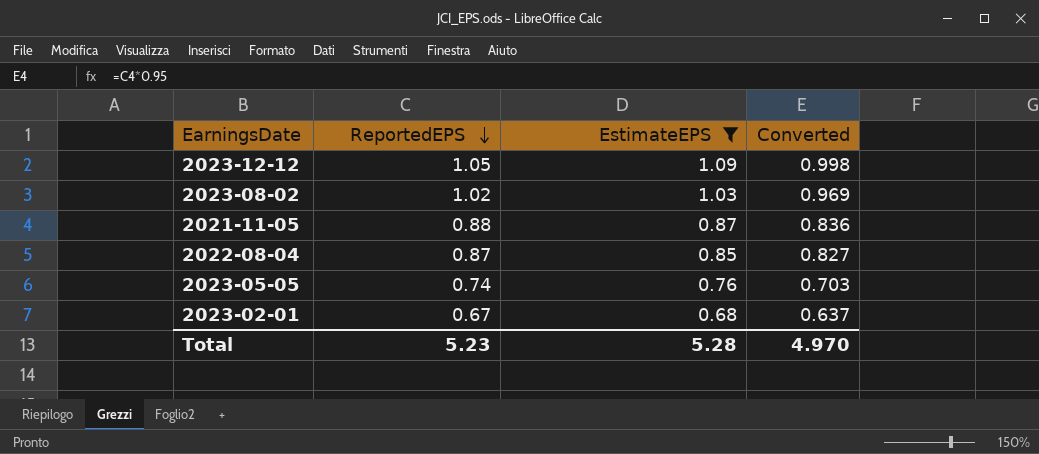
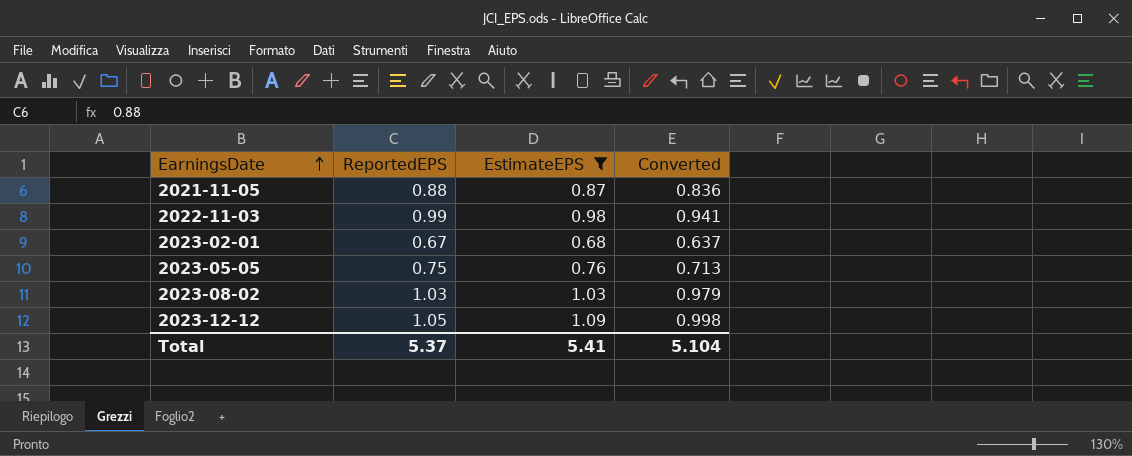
row order: ReportedEPS descending -> EarningsDate ascending
row 2022-08-04: 0.87 | 0.85 | 0.827 -> none
row 2022-11-03: none -> 0.99 | 0.98 | 0.941
2023-05-05 | ReportedEPS: 0.74 -> 0.75
2023-05-05 | Converted: 0.703 -> 0.713
2023-08-02 | ReportedEPS: 1.02 -> 1.03
2023-08-02 | Converted: 0.969 -> 0.979
Total | ReportedEPS: 5.23 -> 5.37
Total | EstimateEPS: 5.28 -> 5.41
Total | Converted: 4.970 -> 5.104

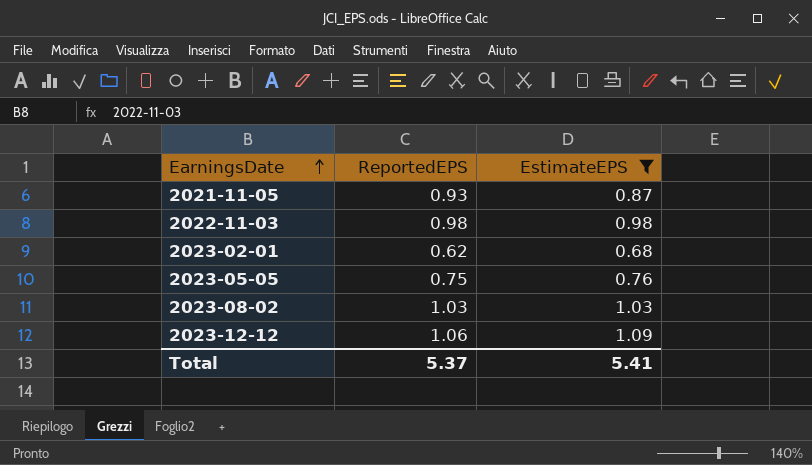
column Converted | formula: [ReportedEPS] * 0.95 -> none
2021-11-05 | ReportedEPS: 0.88 -> 0.93
2022-11-03 | ReportedEPS: 0.99 -> 0.98
2023-02-01 | ReportedEPS: 0.67 -> 0.62
2023-12-12 | ReportedEPS: 1.05 -> 1.06

